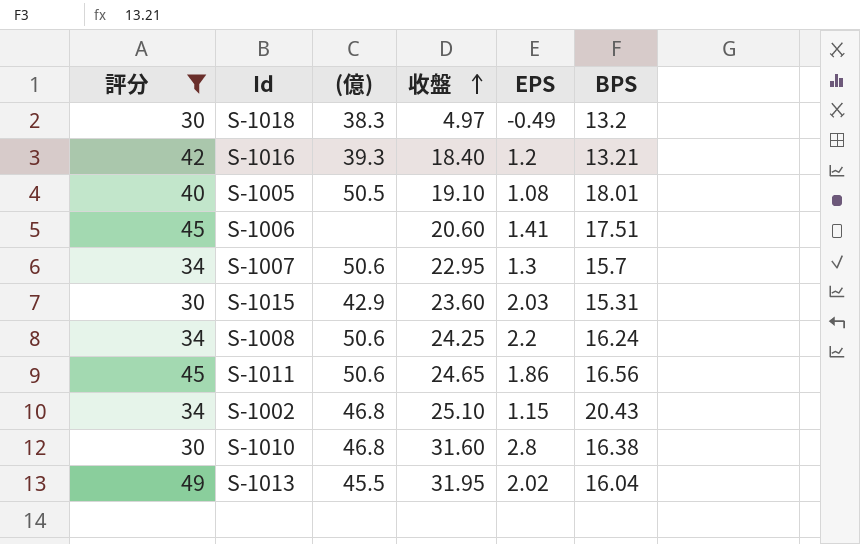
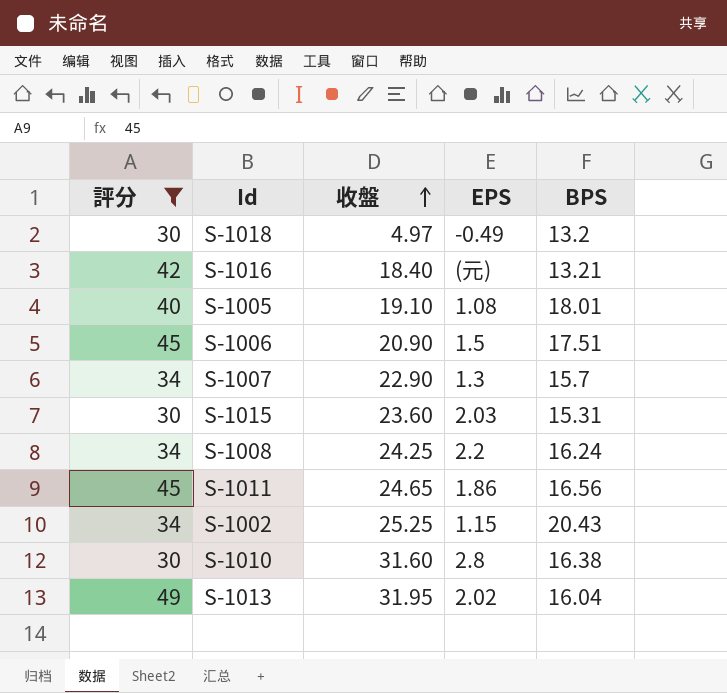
column (億) | position: 3 -> none
S-1016 | EPS: 1.2 -> (元)
S-1006 | 收盤: 20.60 -> 20.90
S-1006 | EPS: 1.41 -> 1.5
S-1007 | 收盤: 22.95 -> 22.90
S-1002 | 收盤: 25.10 -> 25.25

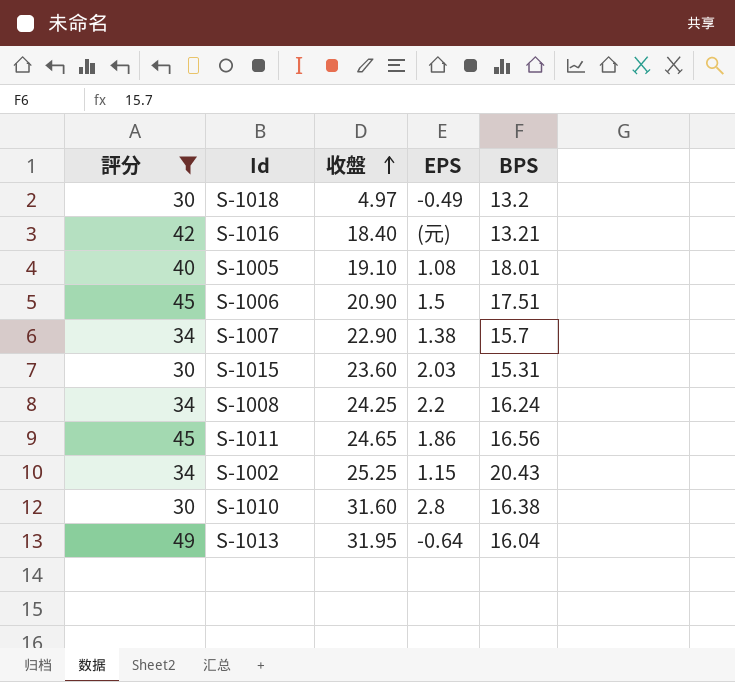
S-1007 | EPS: 1.3 -> 1.38
S-1013 | EPS: 2.02 -> -0.64

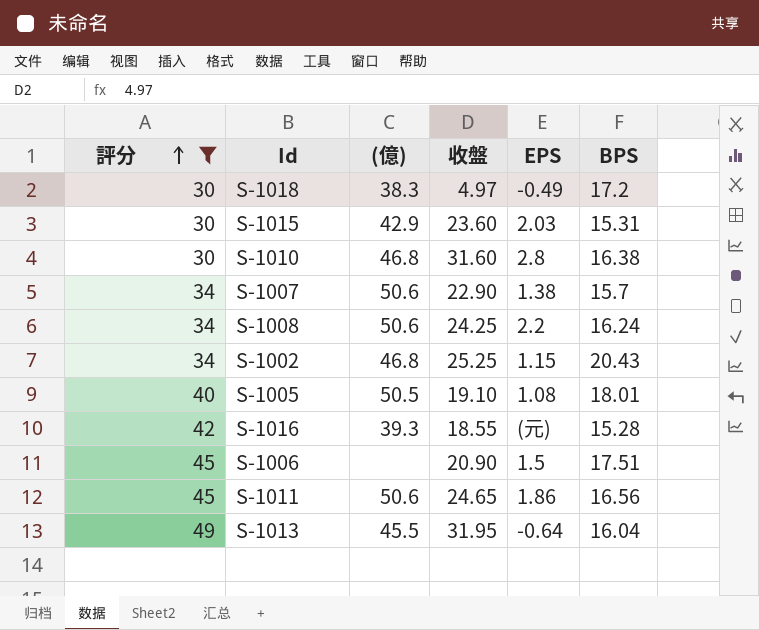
row order: 收盤 ascending -> 評分 ascending
column (億) | position: none -> 3
S-1018 | BPS: 13.2 -> 17.2
S-1016 | 收盤: 18.40 -> 18.55
S-1016 | BPS: 13.21 -> 15.28

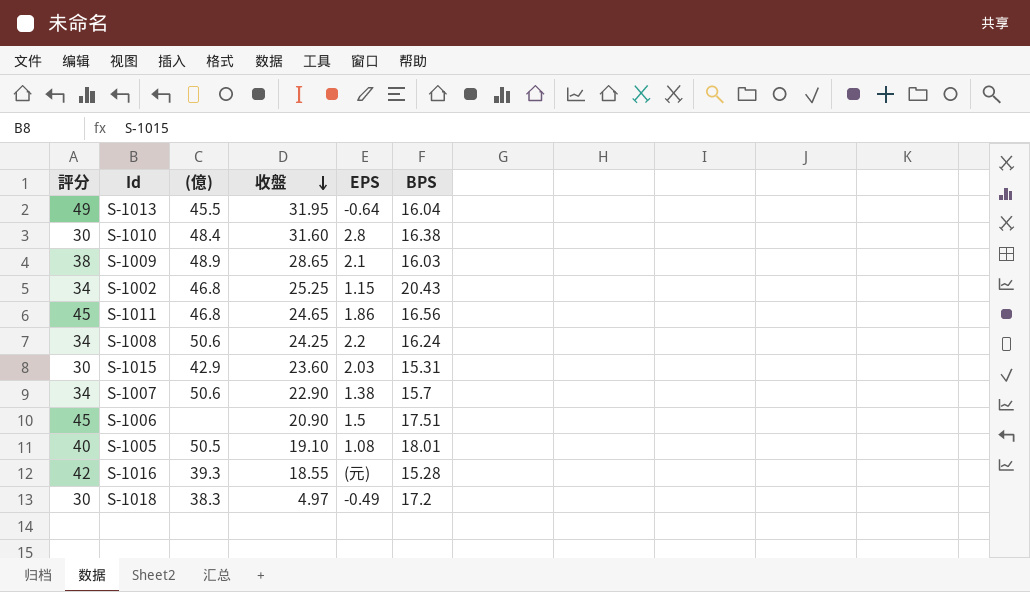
filter: 評分 != 38 -> none
row order: 評分 ascending -> 收盤 descending
S-1010 | (億): 46.8 -> 48.4
S-1011 | (億): 50.6 -> 46.8

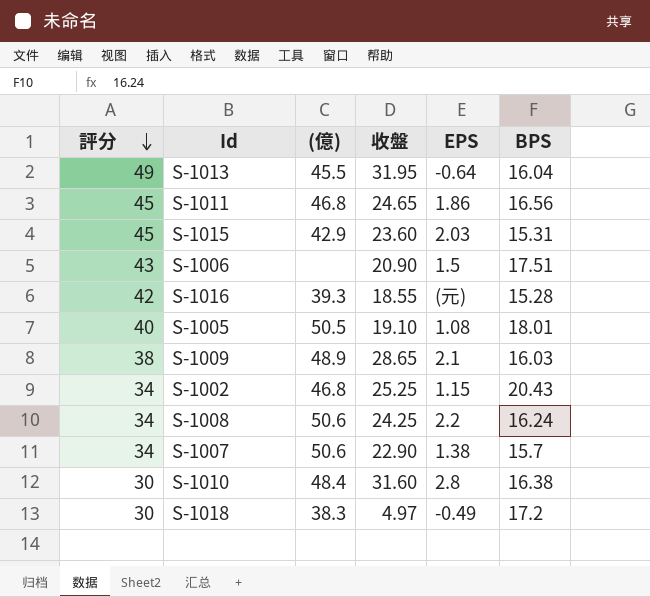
row order: 收盤 descending -> 評分 descending
S-1015 | 評分: 30 -> 45
S-1006 | 評分: 45 -> 43

